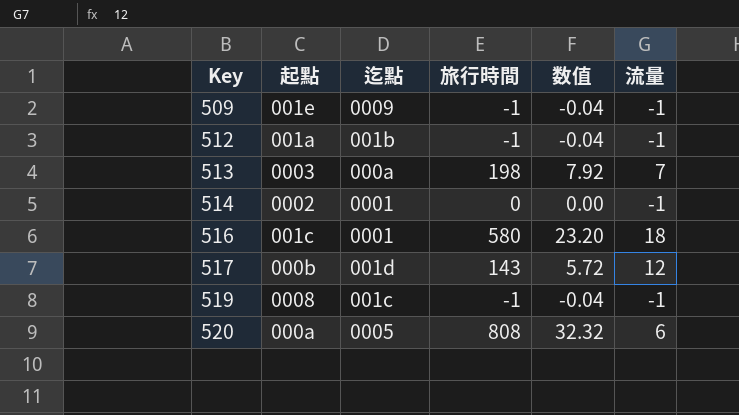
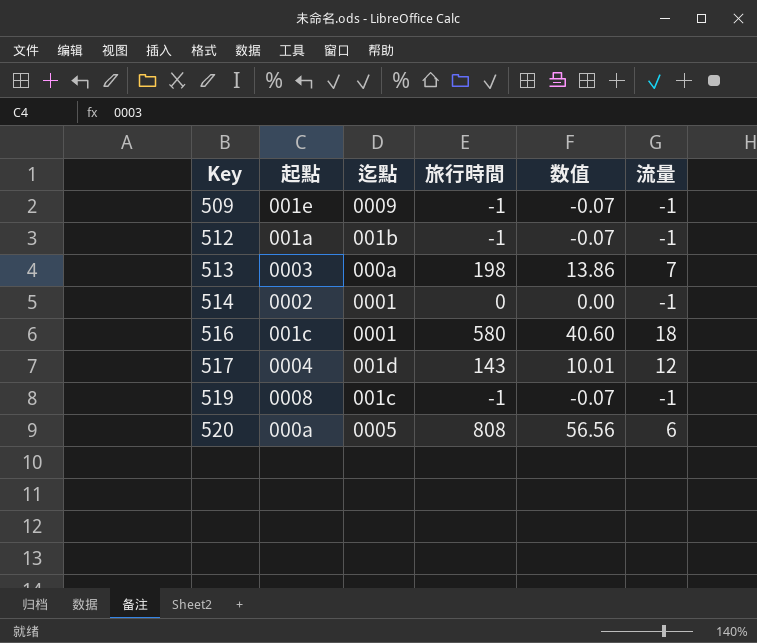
column 数值 | formula: [旅行時間] * 0.04 -> [旅行時間] * 0.07
517 | 起點: 000b -> 0004

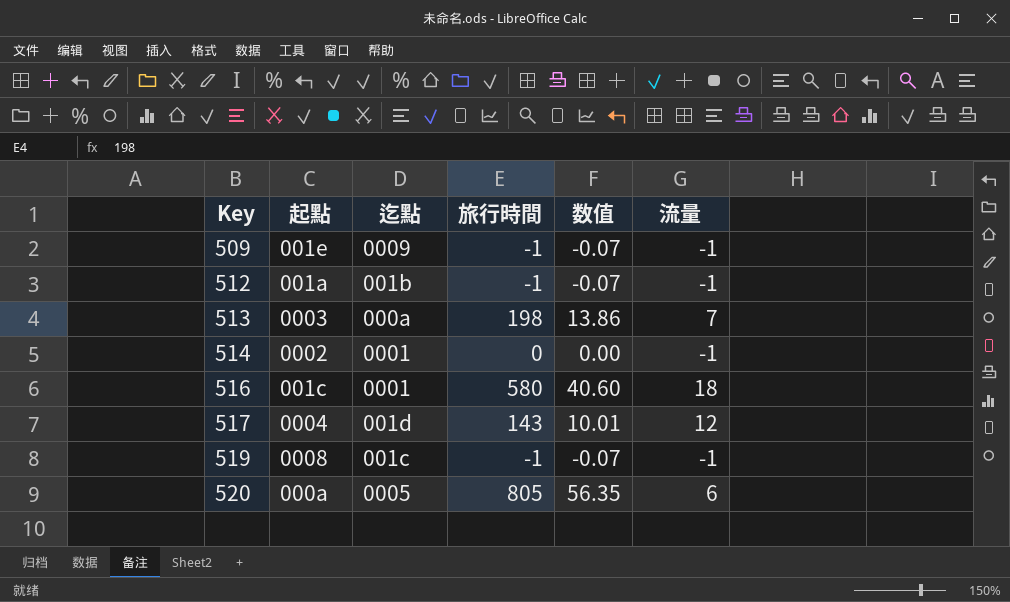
520 | 旅行時間: 808 -> 805
520 | 数值: 56.56 -> 56.35

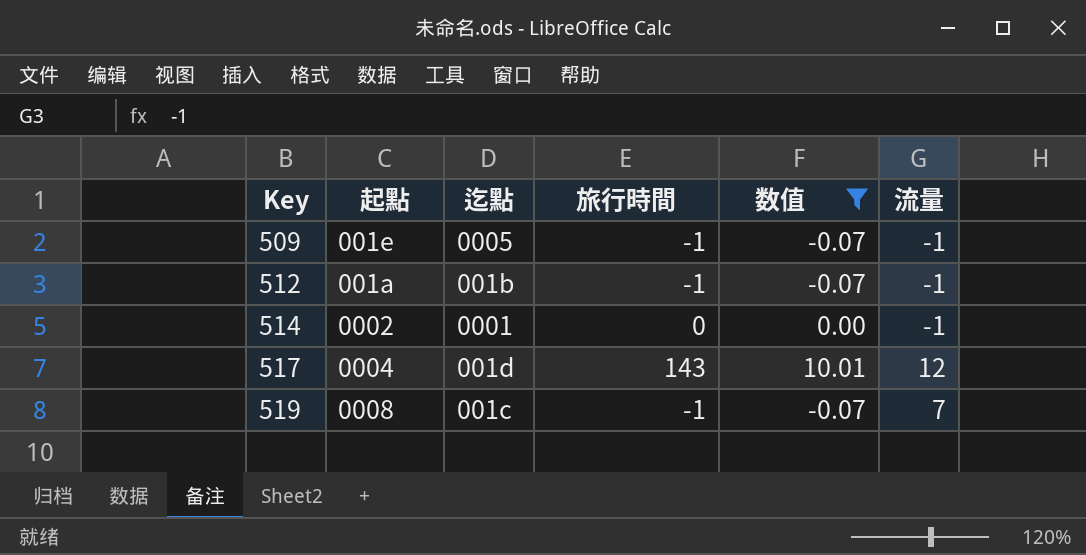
filter: none -> 数值 <= 10.01
509 | 迄點: 0009 -> 0005
519 | 流量: -1 -> 7

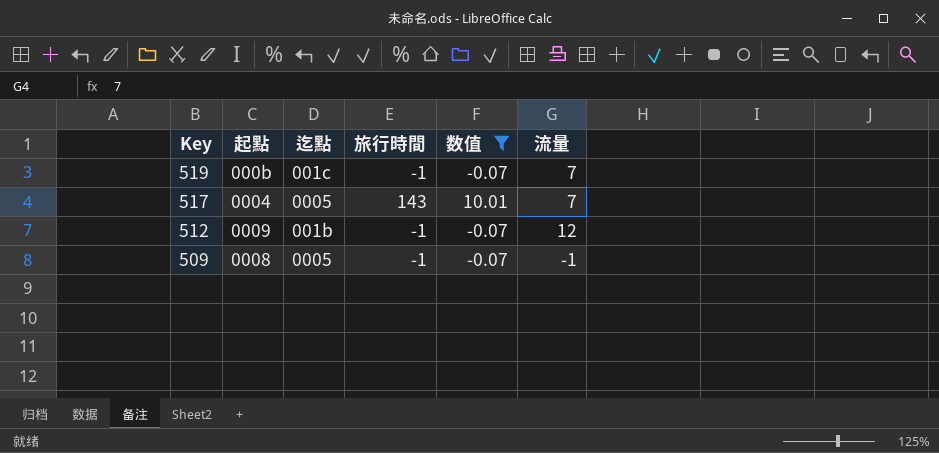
row order: Key ascending -> Key descending
row 514: 0002 | 0001 | 0 | 0.00 | -1 -> none
519 | 起點: 0008 -> 000b
517 | 迄點: 001d -> 0005
517 | 流量: 12 -> 7
512 | 起點: 001a -> 0009
512 | 流量: -1 -> 12
509 | 起點: 001e -> 0008

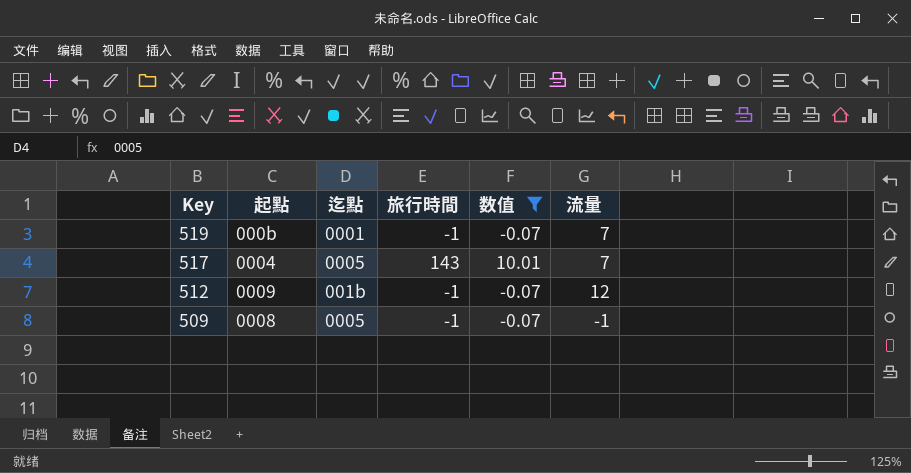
519 | 迄點: 001c -> 0001

